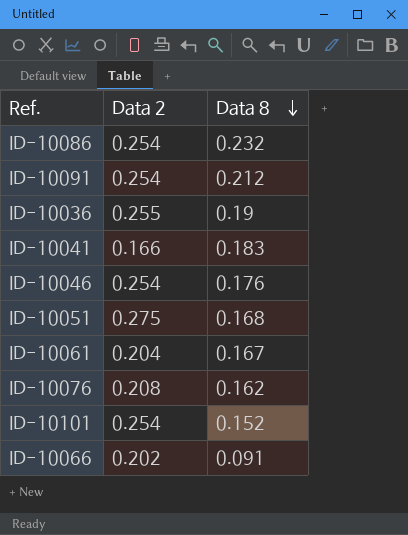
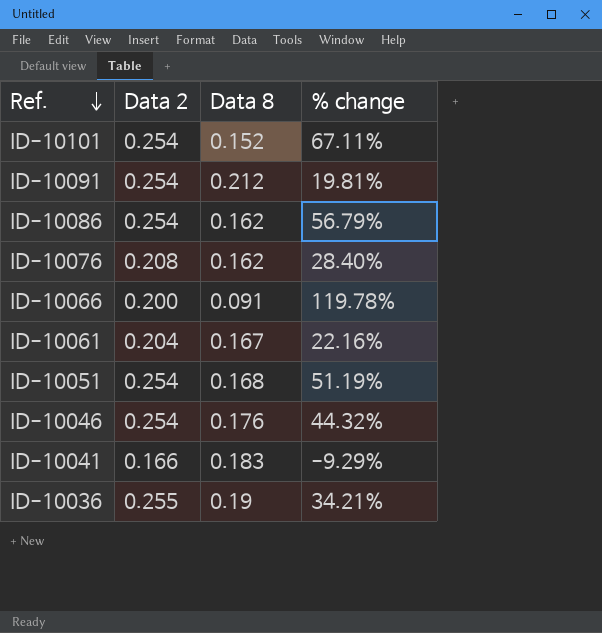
row order: Data 8 descending -> Ref. descending
column % change | formula: none -> ([Data 2] - [Data 8]) / [Data 8]
ID-10086 | Data 8: 0.232 -> 0.162
ID-10066 | Data 2: 0.202 -> 0.200
ID-10051 | Data 2: 0.275 -> 0.254

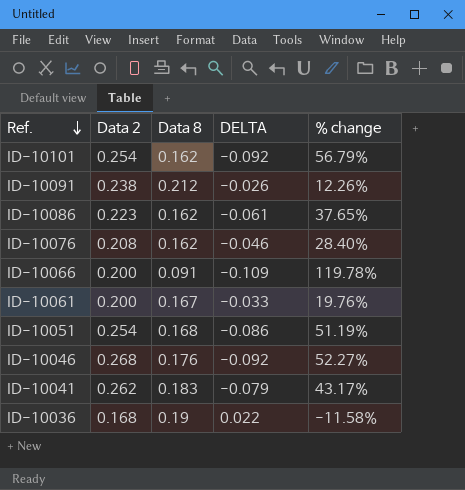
column DELTA | formula: none -> [Data 8] - [Data 2]
ID-10101 | Data 8: 0.152 -> 0.162
ID-10101 | % change: 67.11% -> 56.79%
ID-10091 | Data 2: 0.254 -> 0.238
ID-10091 | % change: 19.81% -> 12.26%
ID-10086 | Data 2: 0.254 -> 0.223
ID-10086 | % change: 56.79% -> 37.65%
ID-10061 | Data 2: 0.204 -> 0.200
ID-10061 | % change: 22.16% -> 19.76%
ID-10046 | Data 2: 0.254 -> 0.268
ID-10046 | % change: 44.32% -> 52.27%
ID-10041 | Data 2: 0.166 -> 0.262
ID-10041 | % change: -9.29% -> 43.17%
ID-10036 | Data 2: 0.255 -> 0.168
ID-10036 | % change: 34.21% -> -11.58%

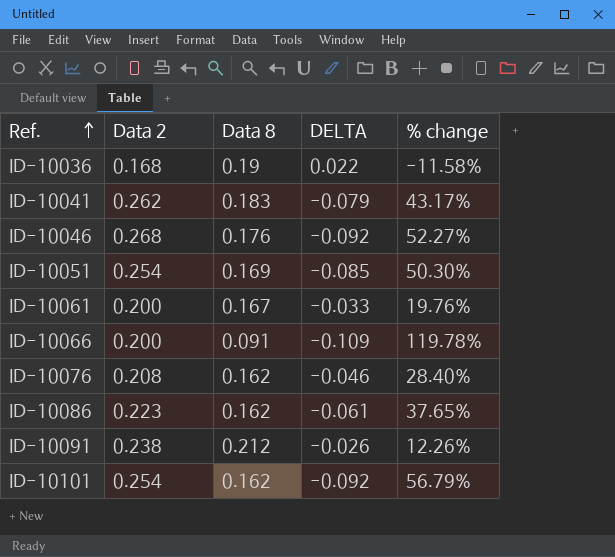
row order: Ref. descending -> Ref. ascending
ID-10051 | Data 8: 0.168 -> 0.169
ID-10051 | DELTA: -0.086 -> -0.085
ID-10051 | % change: 51.19% -> 50.30%

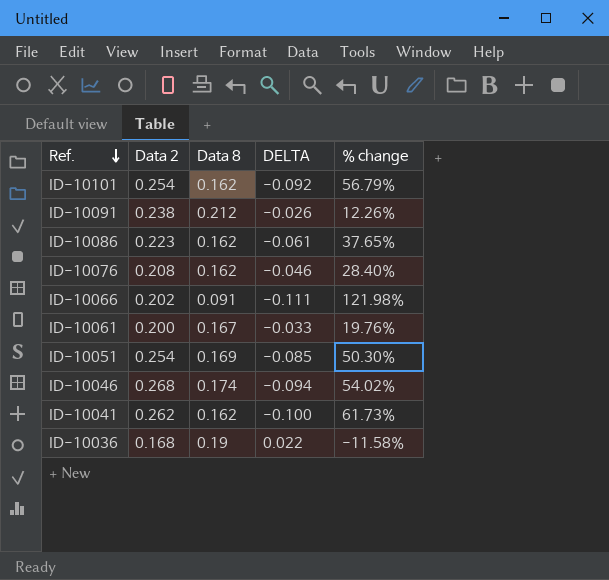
row order: Ref. ascending -> Ref. descending
ID-10066 | Data 2: 0.200 -> 0.202
ID-10066 | DELTA: -0.109 -> -0.111
ID-10066 | % change: 119.78% -> 121.98%
ID-10046 | Data 8: 0.176 -> 0.174
ID-10046 | DELTA: -0.092 -> -0.094
ID-10046 | % change: 52.27% -> 54.02%
ID-10041 | Data 8: 0.183 -> 0.162
ID-10041 | DELTA: -0.079 -> -0.100
ID-10041 | % change: 43.17% -> 61.73%

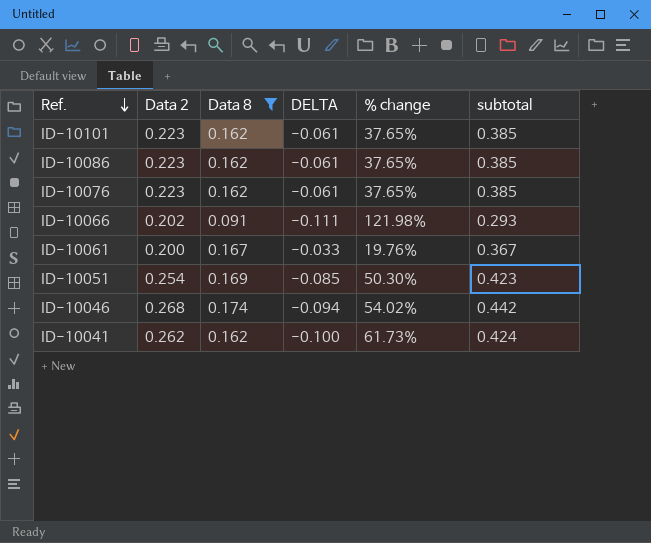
filter: none -> Data 8 <= 0.174
column subtotal | formula: none -> [Data 2] + [Data 8]
ID-10101 | Data 2: 0.254 -> 0.223
ID-10101 | DELTA: -0.092 -> -0.061
ID-10101 | % change: 56.79% -> 37.65%
ID-10076 | Data 2: 0.208 -> 0.223
ID-10076 | DELTA: -0.046 -> -0.061
ID-10076 | % change: 28.40% -> 37.65%

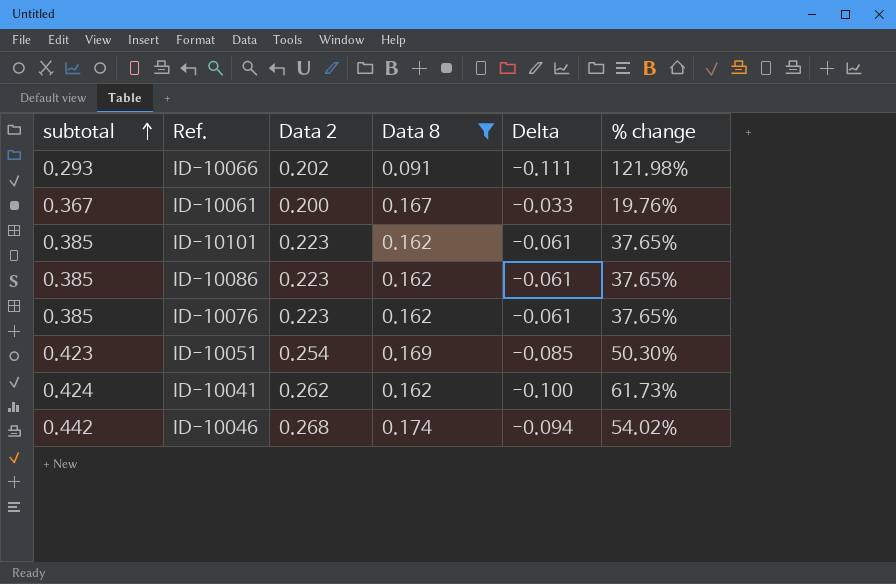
row order: Ref. descending -> subtotal ascending
column subtotal | position: 6 -> 1
column name: DELTA -> Delta

